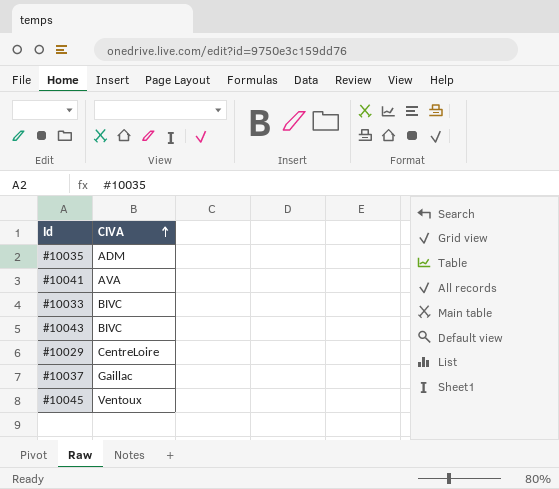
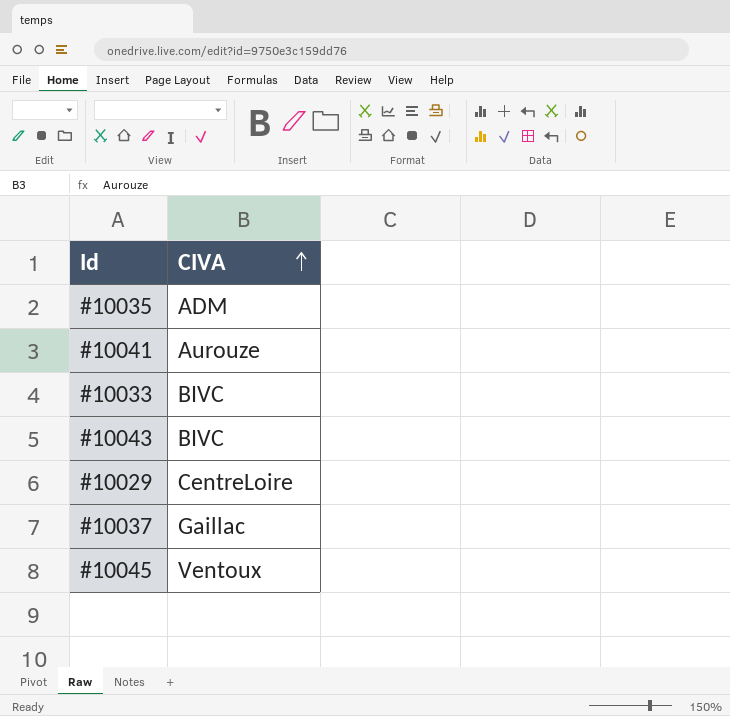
#10041 | CIVA: AVA -> Aurouze

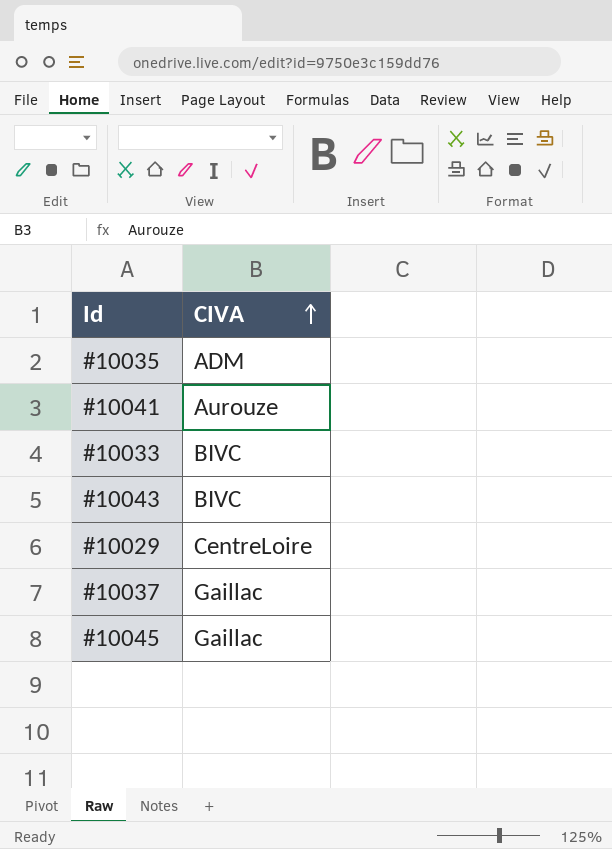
#10045 | CIVA: Ventoux -> Gaillac

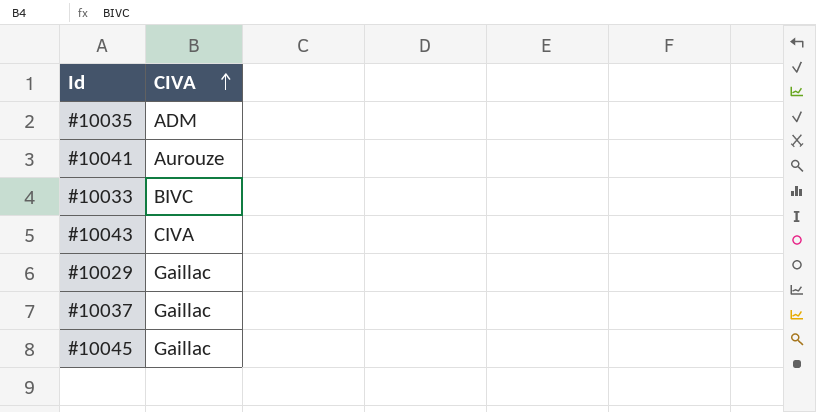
#10043 | CIVA: BIVC -> CIVA
#10029 | CIVA: CentreLoire -> Gaillac

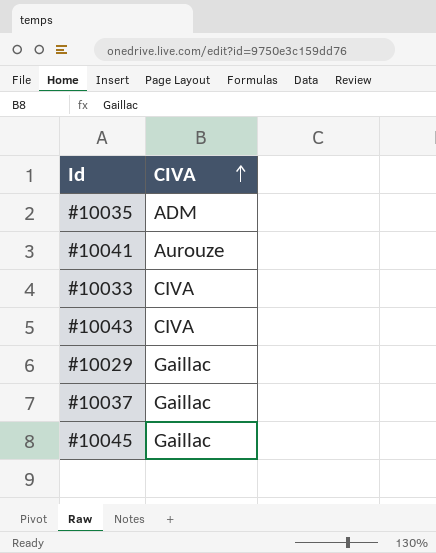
#10033 | CIVA: BIVC -> CIVA

